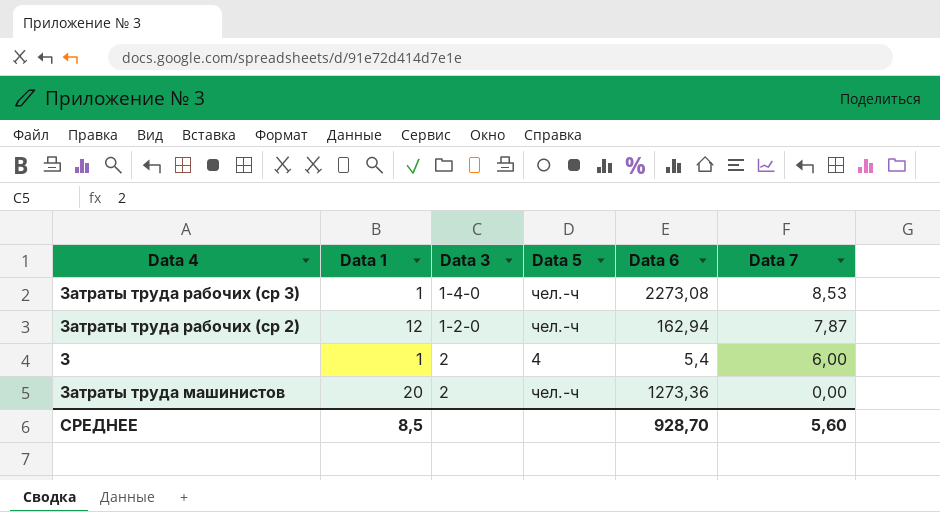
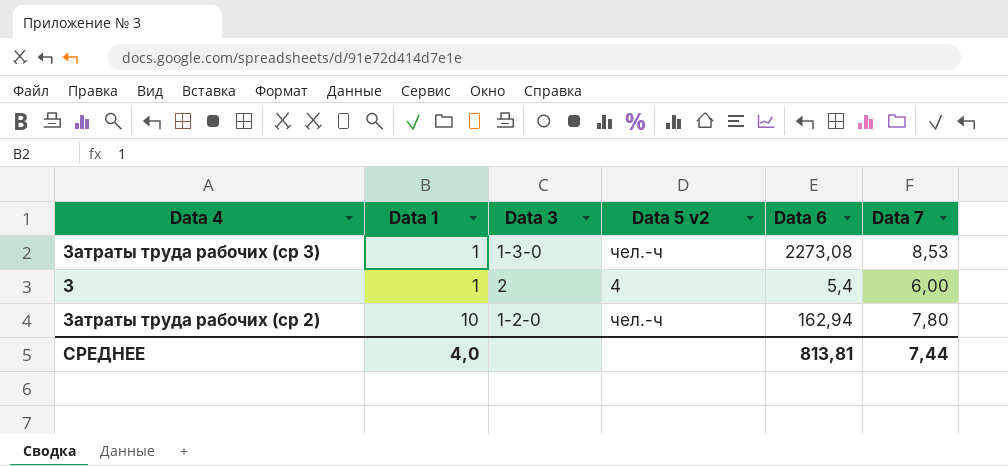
row order: Data 7 descending -> Data 1 ascending
column name: Data 5 -> Data 5 v2
row Затраты труда машинистов: 20 | 2 | чел.-ч | 1273,36 | 0,00 -> none
Затраты труда рабочих (ср 3) | Data 3: 1-4-0 -> 1-3-0
Затраты труда рабочих (ср 2) | Data 1: 12 -> 10
Затраты труда рабочих (ср 2) | Data 7: 7,87 -> 7,80
СРЕДНЕЕ | Data 1: 8,5 -> 4,0
СРЕДНЕЕ | Data 6: 928,70 -> 813,81
СРЕДНЕЕ | Data 7: 5,60 -> 7,44

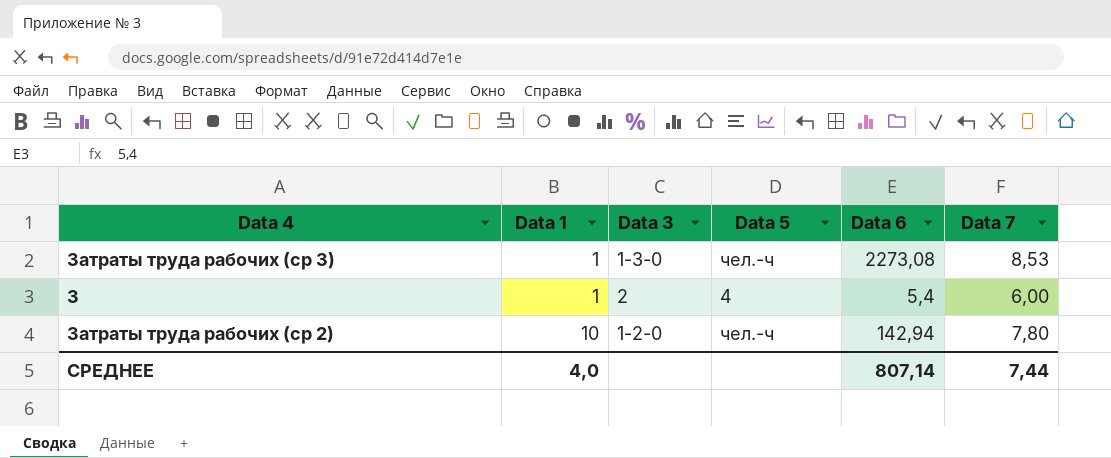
column name: Data 5 v2 -> Data 5
Затраты труда рабочих (ср 2) | Data 6: 162,94 -> 142,94
СРЕДНЕЕ | Data 6: 813,81 -> 807,14

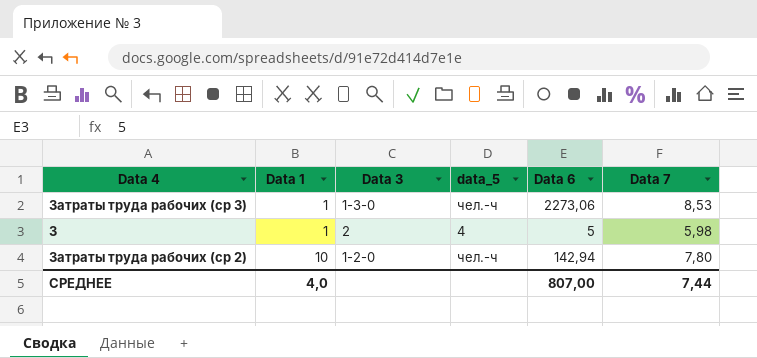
column name: Data 5 -> data_5
Затраты труда рабочих (ср 3) | Data 6: 2273,08 -> 2273,06
З | Data 6: 5,4 -> 5
З | Data 7: 6,00 -> 5,98
СРЕДНЕЕ | Data 6: 807,14 -> 807,00

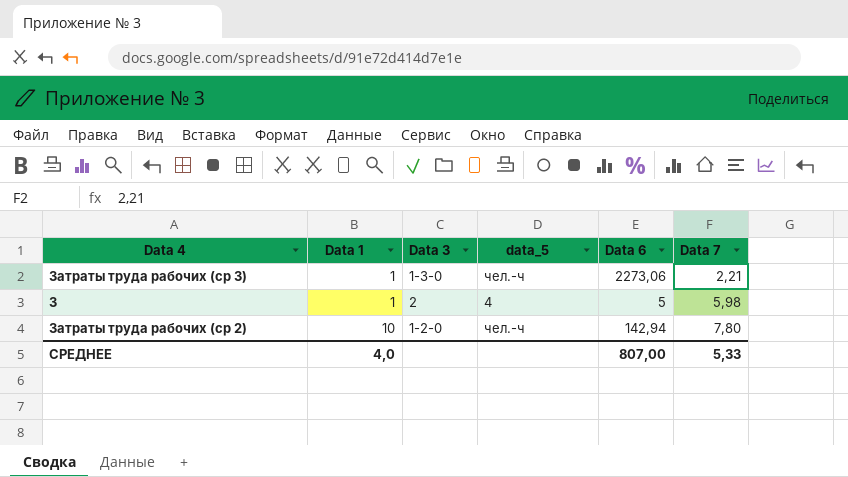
Затраты труда рабочих (ср 3) | Data 7: 8,53 -> 2,21
СРЕДНЕЕ | Data 7: 7,44 -> 5,33

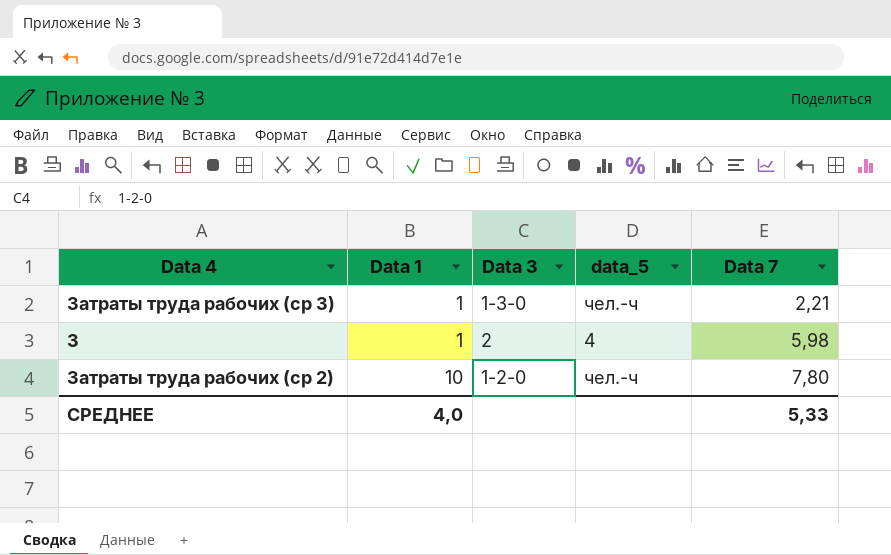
column Data 6 | position: 5 -> none

